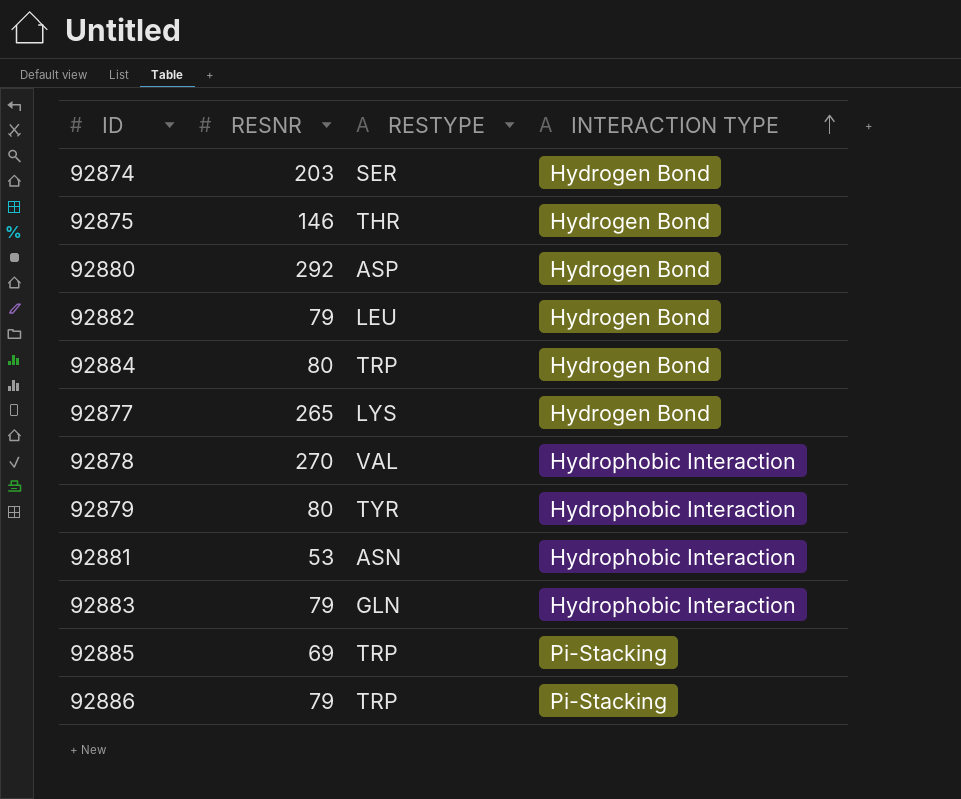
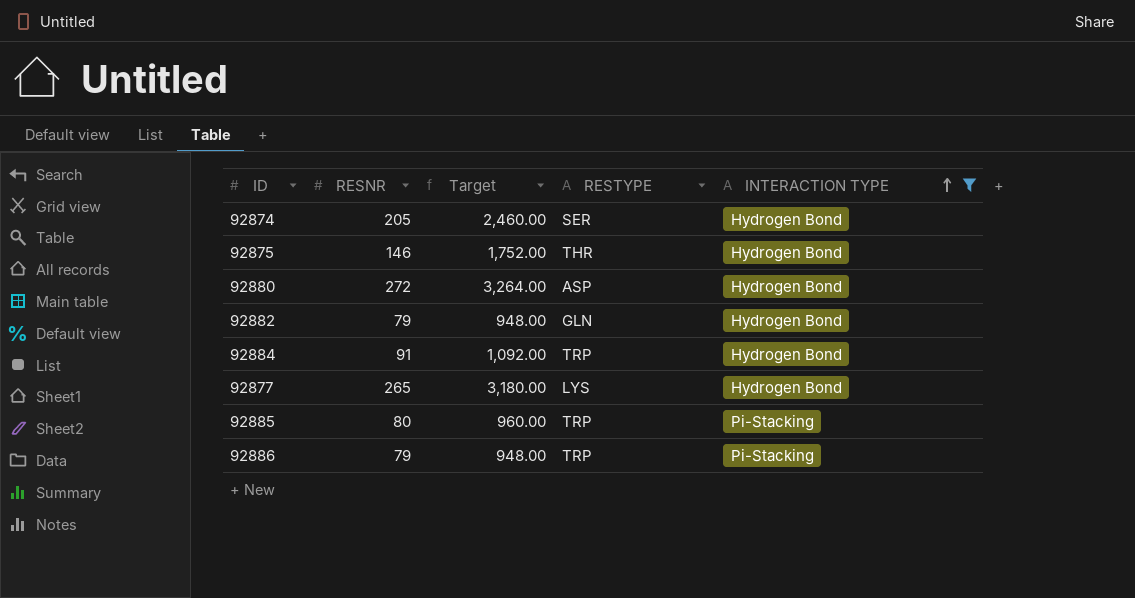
filter: none -> INTERACTION TYPE != Hydrophobic Interaction
column Target | formula: none -> [RESNR] * 12
92874 | RESNR: 203 -> 205
92880 | RESNR: 292 -> 272
92882 | RESTYPE: LEU -> GLN
92884 | RESNR: 80 -> 91
92885 | RESNR: 69 -> 80

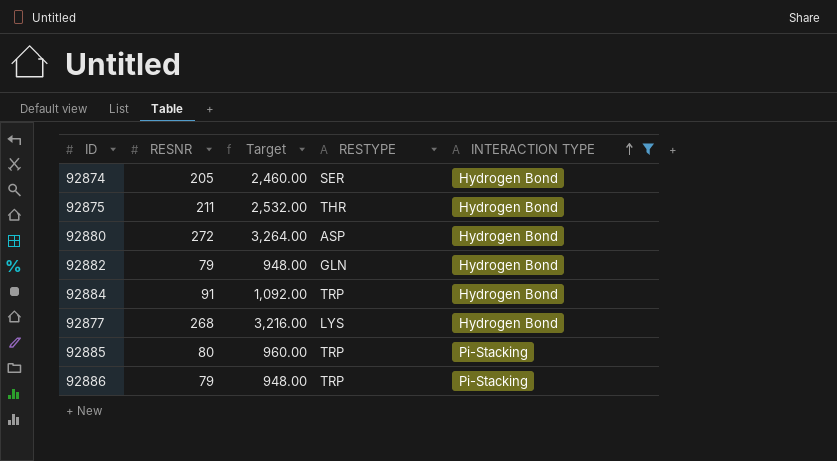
92875 | RESNR: 146 -> 211
92875 | Target: 1,752.00 -> 2,532.00
92877 | RESNR: 265 -> 268
92877 | Target: 3,180.00 -> 3,216.00

